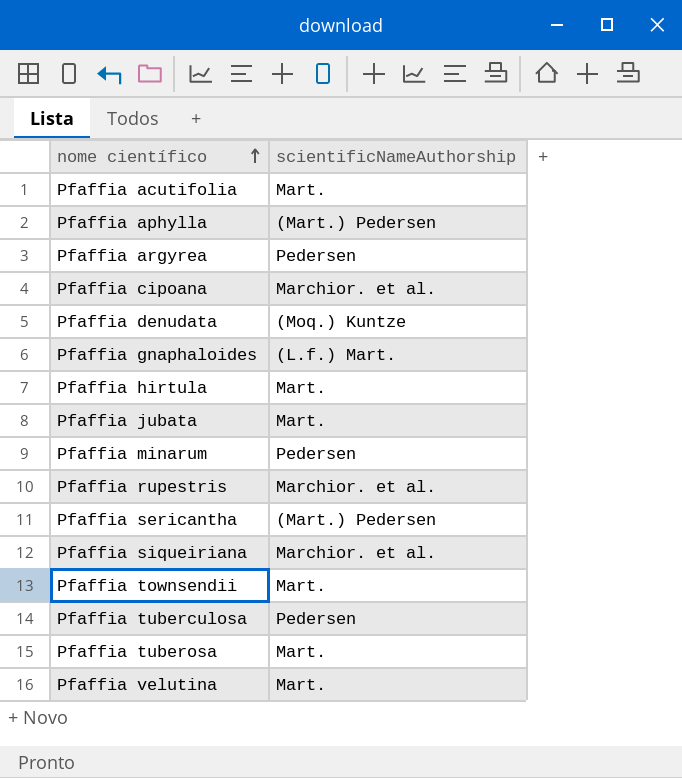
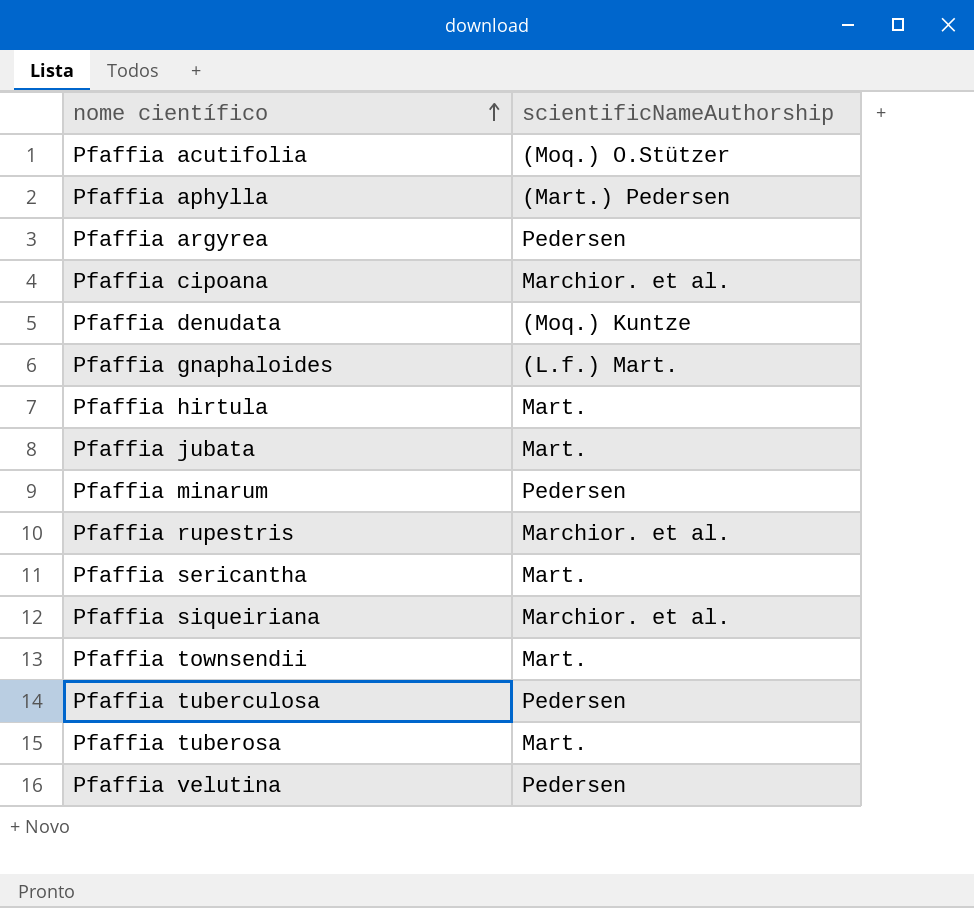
Pfaffia acutifolia | scientificNameAuthorship: Mart. -> (Moq.) O.Stützer
Pfaffia sericantha | scientificNameAuthorship: (Mart.) Pedersen -> Mart.
Pfaffia velutina | scientificNameAuthorship: Mart. -> Pedersen

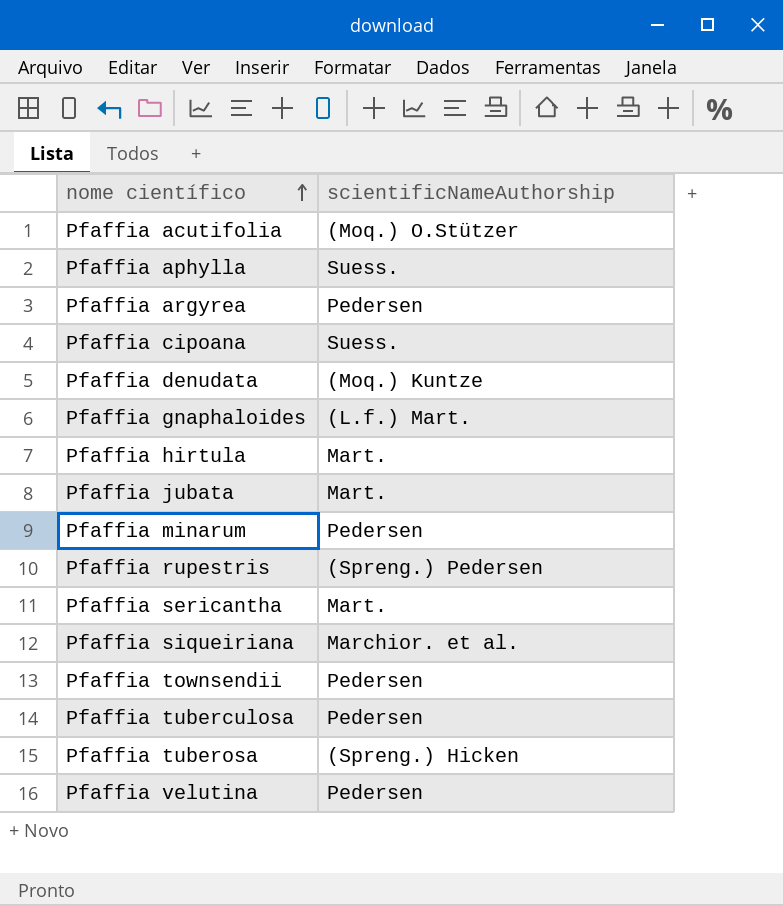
Pfaffia aphylla | scientificNameAuthorship: (Mart.) Pedersen -> Suess.
Pfaffia cipoana | scientificNameAuthorship: Marchior. et al. -> Suess.
Pfaffia rupestris | scientificNameAuthorship: Marchior. et al. -> (Spreng.) Pedersen
Pfaffia townsendii | scientificNameAuthorship: Mart. -> Pedersen
Pfaffia tuberosa | scientificNameAuthorship: Mart. -> (Spreng.) Hicken

